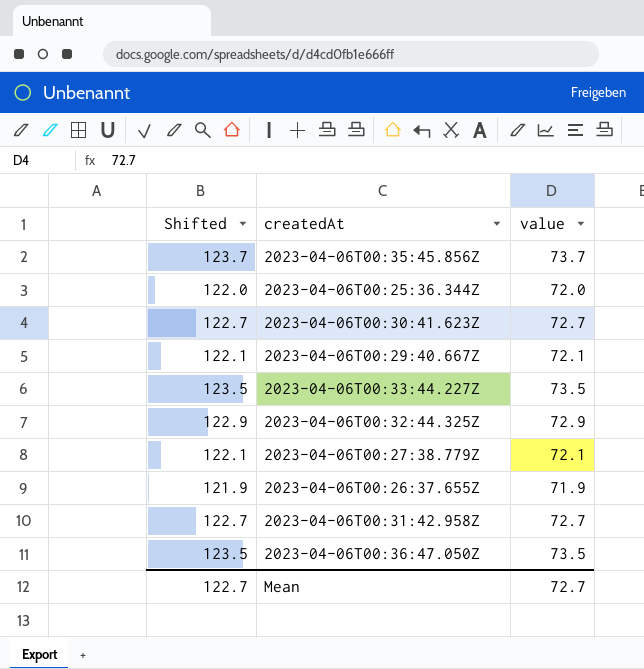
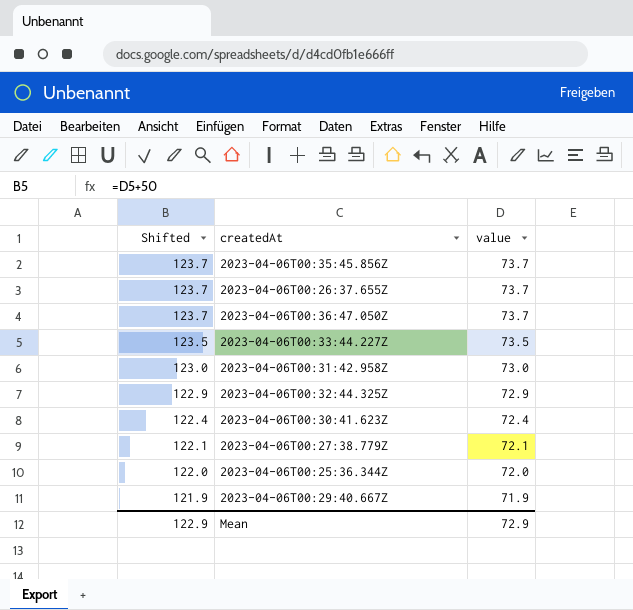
row order: none -> Shifted descending
2023-04-06T00:26:37.655Z | Shifted: 121.9 -> 123.7
2023-04-06T00:26:37.655Z | value: 71.9 -> 73.7
2023-04-06T00:36:47.050Z | Shifted: 123.5 -> 123.7
2023-04-06T00:36:47.050Z | value: 73.5 -> 73.7
2023-04-06T00:31:42.958Z | Shifted: 122.7 -> 123.0
2023-04-06T00:31:42.958Z | value: 72.7 -> 73.0
2023-04-06T00:30:41.623Z | Shifted: 122.7 -> 122.4
2023-04-06T00:30:41.623Z | value: 72.7 -> 72.4
2023-04-06T00:29:40.667Z | Shifted: 122.1 -> 121.9
2023-04-06T00:29:40.667Z | value: 72.1 -> 71.9
Mean | Shifted: 122.7 -> 122.9
Mean | value: 72.7 -> 72.9

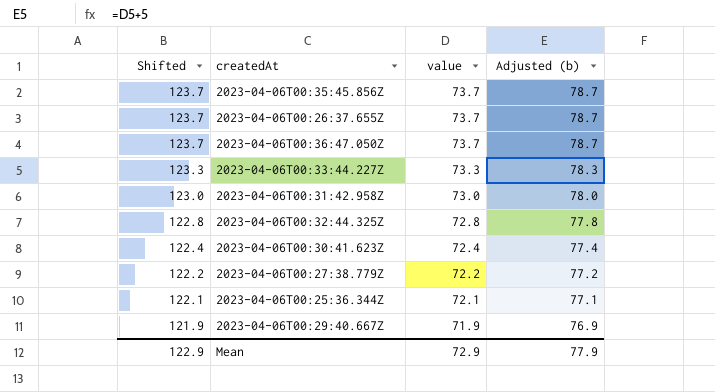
column Adjusted (b) | formula: none -> [value] + 5
2023-04-06T00:33:44.227Z | Shifted: 123.5 -> 123.3
2023-04-06T00:33:44.227Z | value: 73.5 -> 73.3
2023-04-06T00:32:44.325Z | Shifted: 122.9 -> 122.8
2023-04-06T00:32:44.325Z | value: 72.9 -> 72.8
2023-04-06T00:27:38.779Z | Shifted: 122.1 -> 122.2
2023-04-06T00:27:38.779Z | value: 72.1 -> 72.2
2023-04-06T00:25:36.344Z | Shifted: 122.0 -> 122.1
2023-04-06T00:25:36.344Z | value: 72.0 -> 72.1

